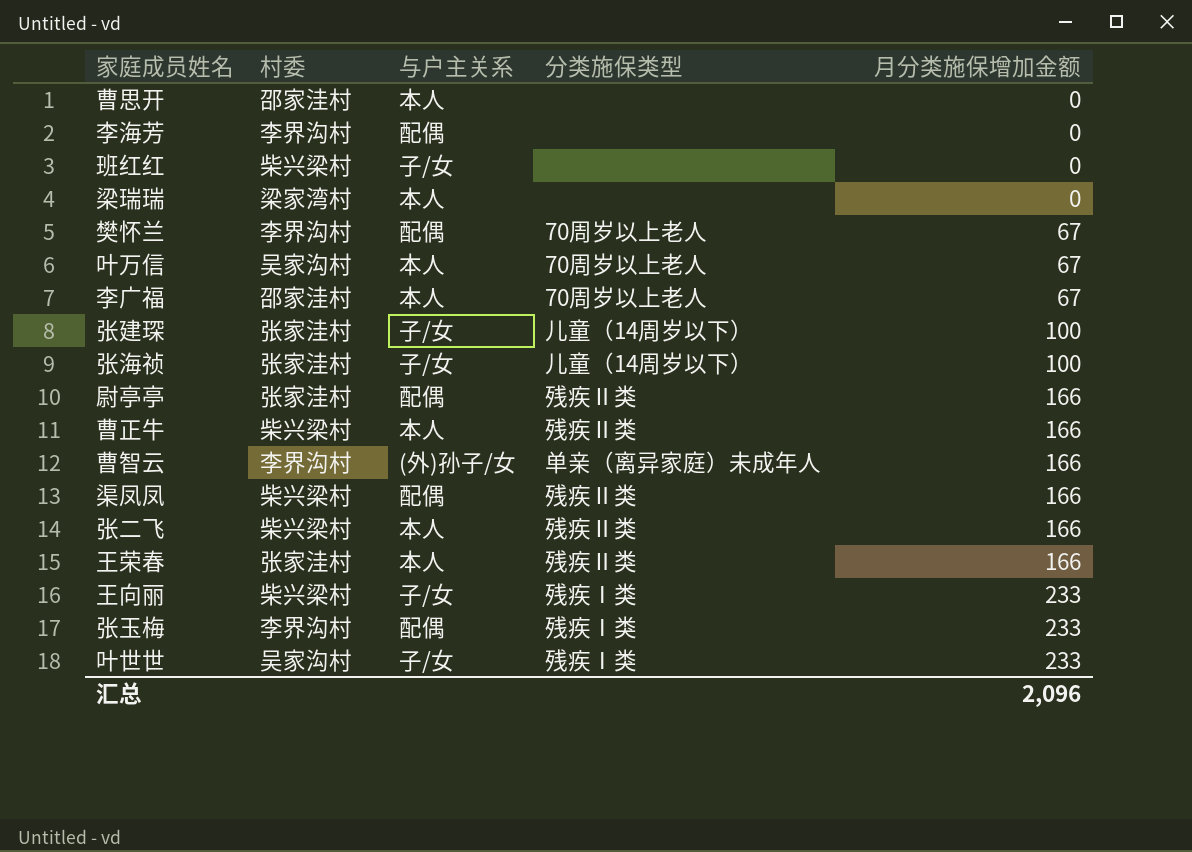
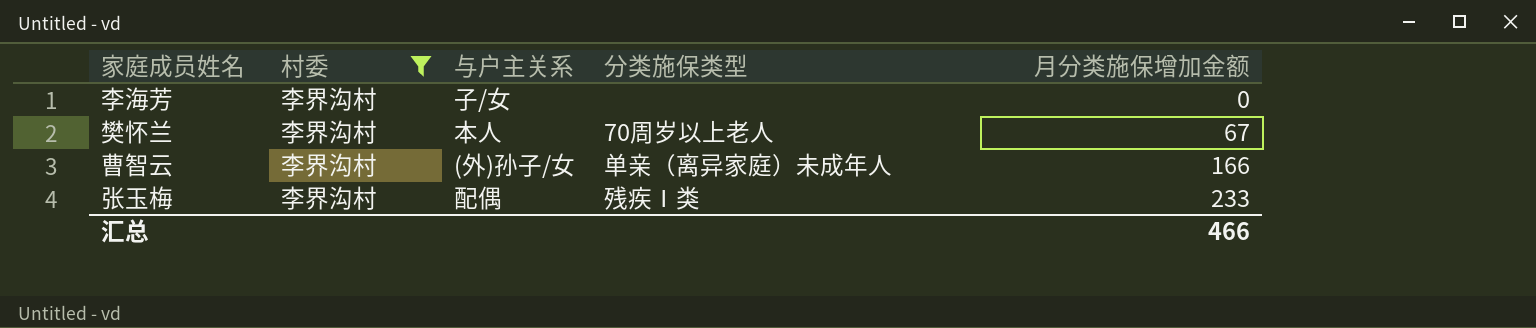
filter: none -> 村委 = 李界沟村
李海芳 | 与户主关系: 配偶 -> 子/女
樊怀兰 | 与户主关系: 配偶 -> 本人
汇总 | 月分类施保增加金额: 2,096 -> 466

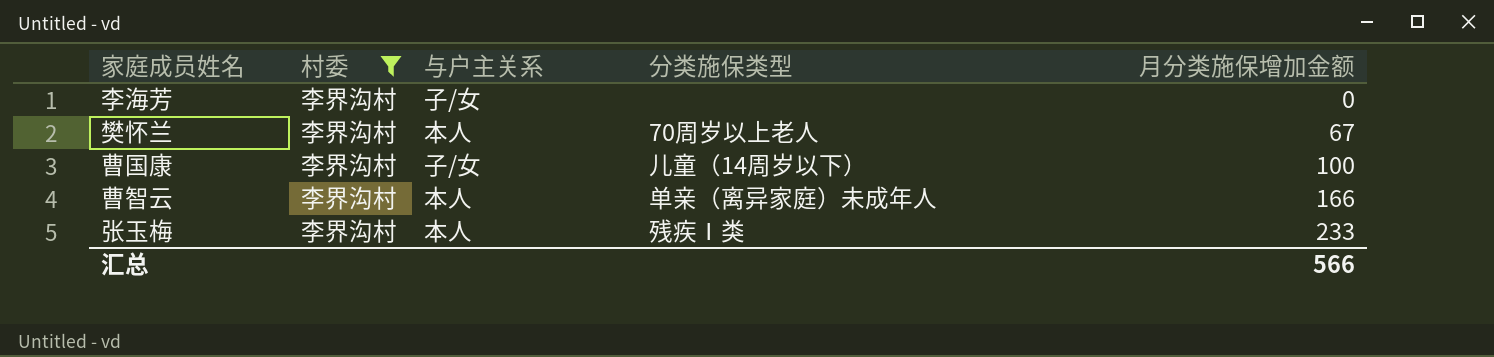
row 曹国康: none -> 李界沟村 | 子/女 | 儿童（14周岁以下） | 100
曹智云 | 与户主关系: (外)孙子/女 -> 本人
张玉梅 | 与户主关系: 配偶 -> 本人
汇总 | 月分类施保增加金额: 466 -> 566

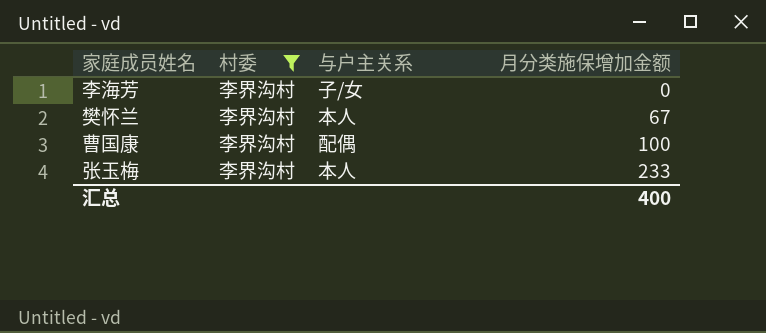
column 分类施保类型 | position: 4 -> none
row 曹智云: 李界沟村 | 本人 | 单亲（离异家庭）未成年人 | 166 -> none
曹国康 | 与户主关系: 子/女 -> 配偶
汇总 | 月分类施保增加金额: 566 -> 400

